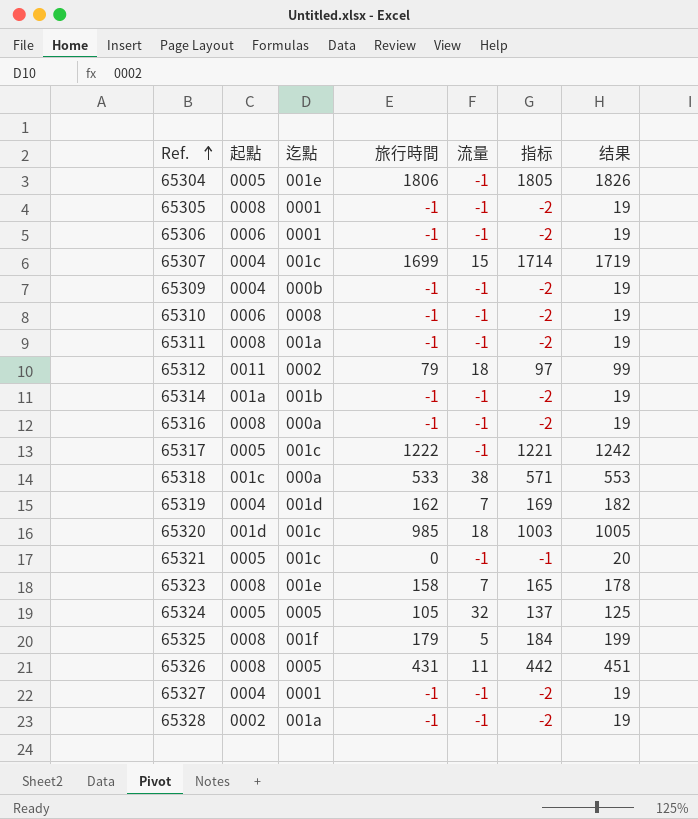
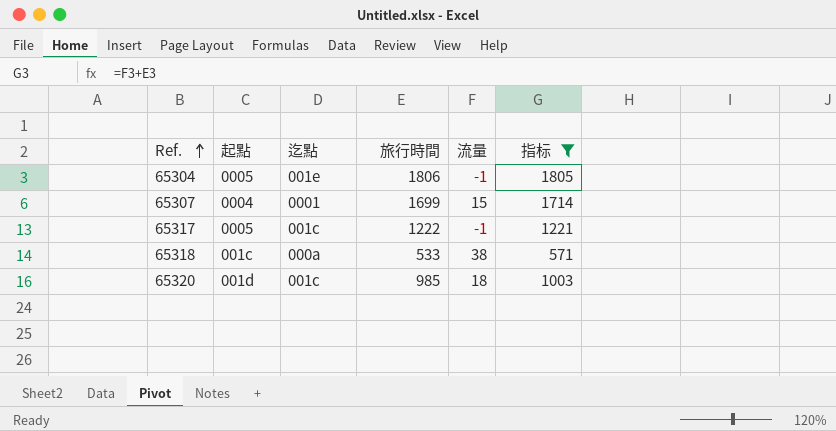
filter: none -> 指标 >= 571
column 结果 | formula: [旅行時間] + 20 -> none
65307 | 迄點: 001c -> 0001

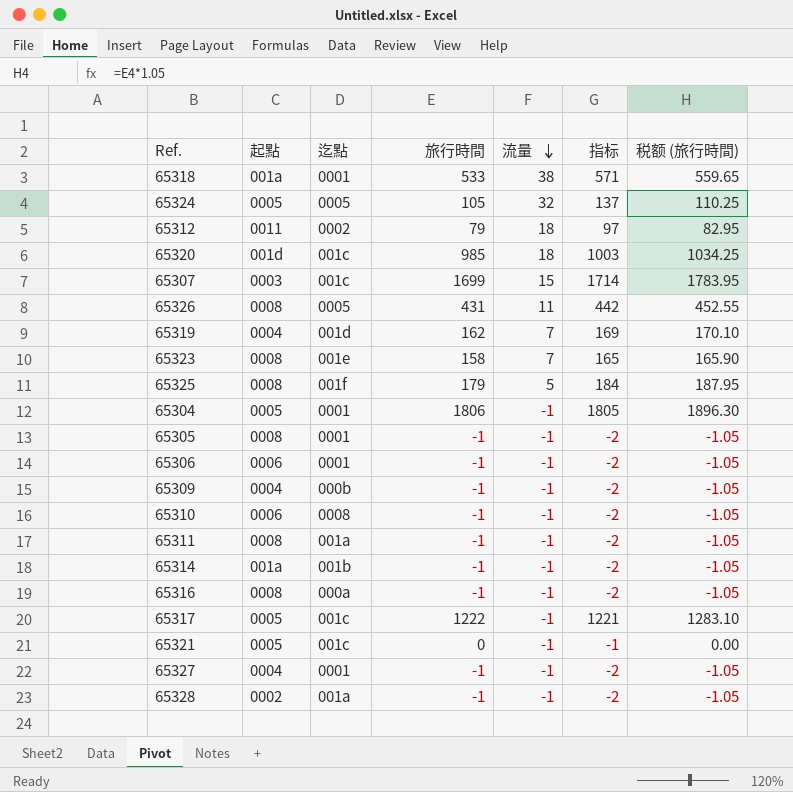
filter: 指标 >= 571 -> none
row order: Ref. ascending -> 流量 descending
column 税额 (旅行時間) | formula: none -> [旅行時間] * 1.05
65318 | 起點: 001c -> 001a
65318 | 迄點: 000a -> 0001
65307 | 起點: 0004 -> 0003
65307 | 迄點: 0001 -> 001c
65304 | 迄點: 001e -> 0001

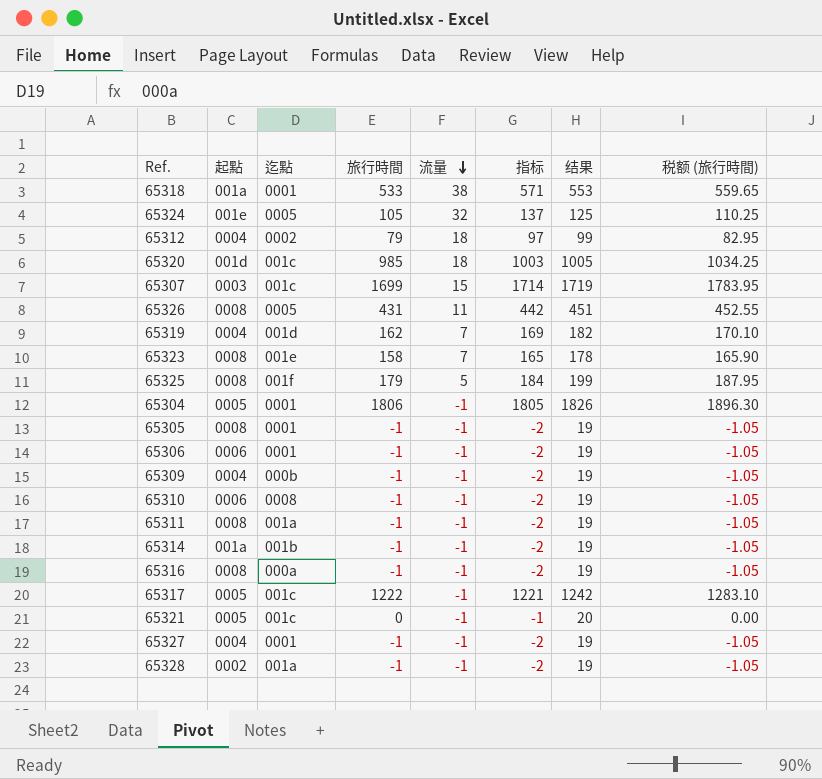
column 结果 | formula: none -> [旅行時間] + 20
65324 | 起點: 0005 -> 001e
65312 | 起點: 0011 -> 0004

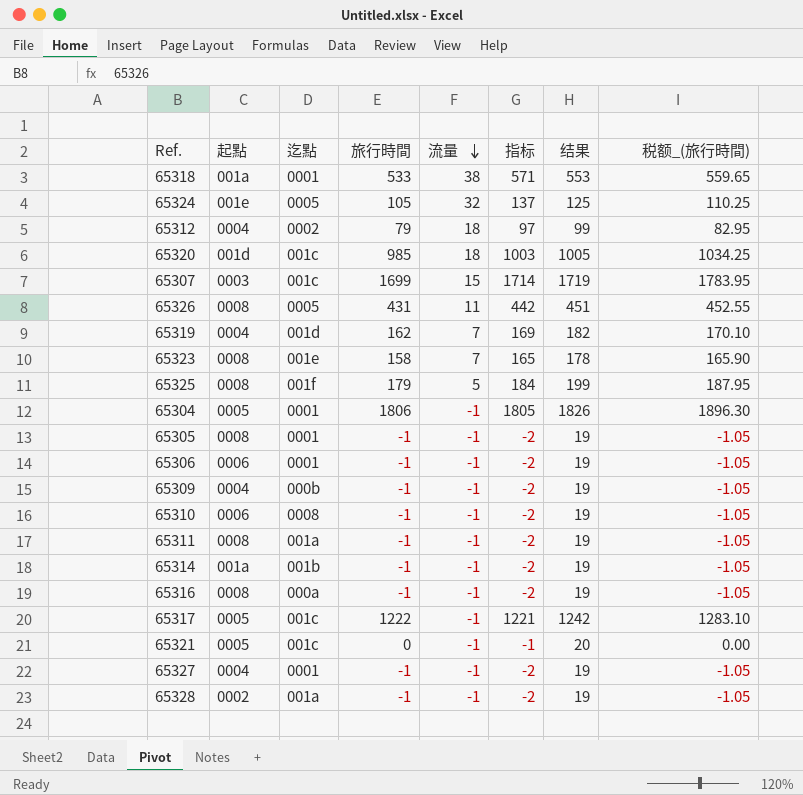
column name: 税额 (旅行時間) -> 税额_(旅行時間)

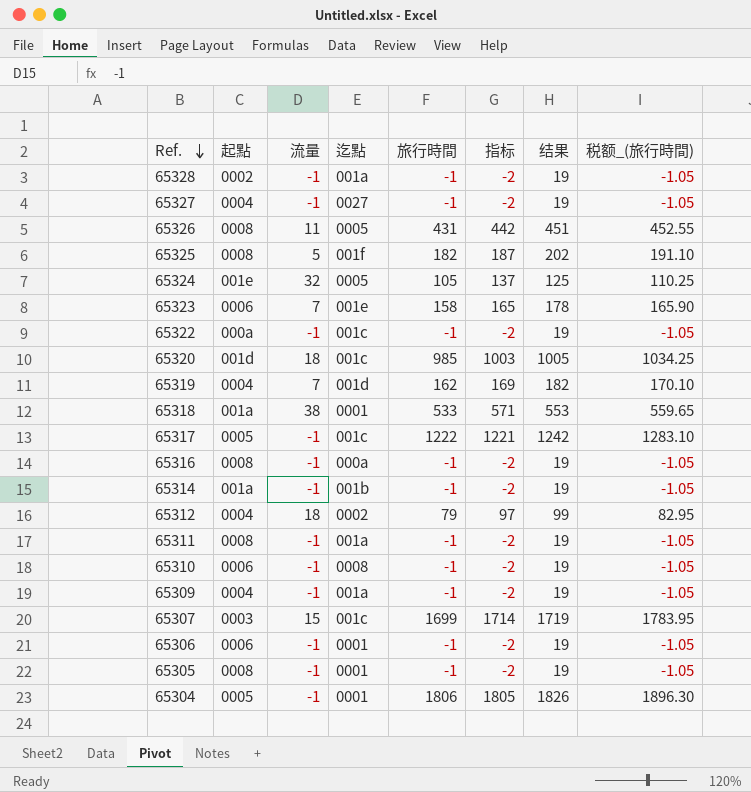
row order: 流量 descending -> Ref. descending
column 流量 | position: 5 -> 3
row 65321: 0005 | 001c | 0 | -1 | -1 | 20 | 0.00 -> none
65327 | 迄點: 0001 -> 0027
65325 | 旅行時間: 179 -> 182
65325 | 指标: 184 -> 187
65325 | 结果: 199 -> 202
65325 | 税额_(旅行時間): 187.95 -> 191.10
65323 | 起點: 0008 -> 0006
row 65322: none -> 000a | -1 | 001c | -1 | -2 | 19 | -1.05
65309 | 迄點: 000b -> 001a

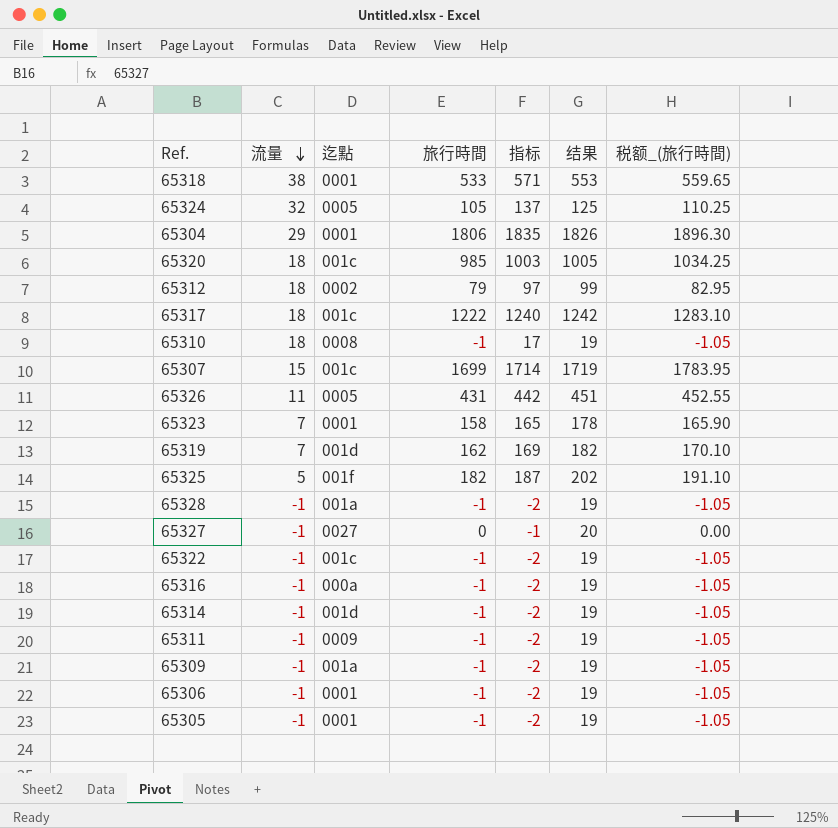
row order: Ref. descending -> 流量 descending
column 起點 | position: 2 -> none
65304 | 流量: -1 -> 29
65304 | 指标: 1805 -> 1835
65317 | 流量: -1 -> 18
65317 | 指标: 1221 -> 1240
65310 | 流量: -1 -> 18
65310 | 指标: -2 -> 17
65323 | 迄點: 001e -> 0001
65327 | 旅行時間: -1 -> 0
65327 | 指标: -2 -> -1
65327 | 结果: 19 -> 20
65327 | 税额_(旅行時間): -1.05 -> 0.00
65314 | 迄點: 001b -> 001d
65311 | 迄點: 001a -> 0009

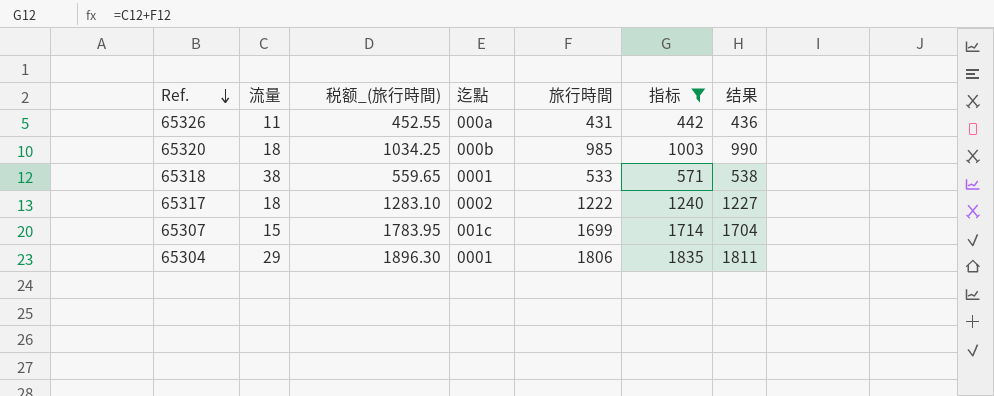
filter: none -> 指标 >= 442
row order: 流量 descending -> Ref. descending
column 税额_(旅行時間) | position: 7 -> 3
column 结果 | formula: [旅行時間] + 20 -> [旅行時間] + 5
65326 | 迄點: 0005 -> 000a
65320 | 迄點: 001c -> 000b
65317 | 迄點: 001c -> 0002

